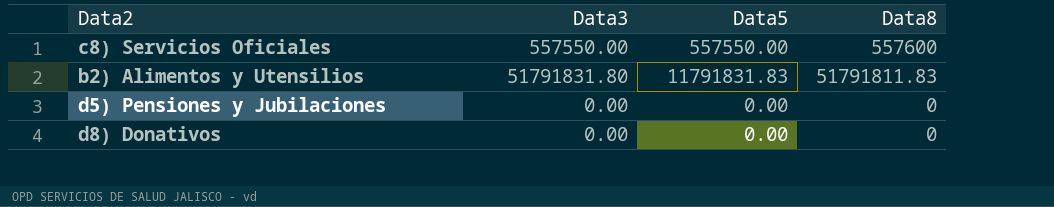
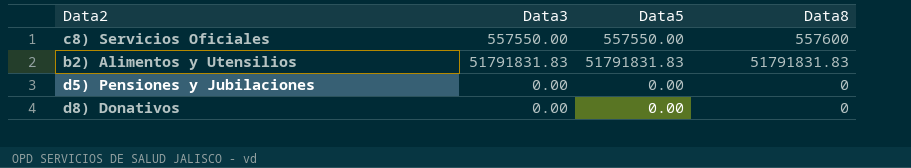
b2) Alimentos y Utensilios | Data3: 51791831.80 -> 51791831.83
b2) Alimentos y Utensilios | Data5: 11791831.83 -> 51791831.83
b2) Alimentos y Utensilios | Data8: 51791811.83 -> 51791831.83

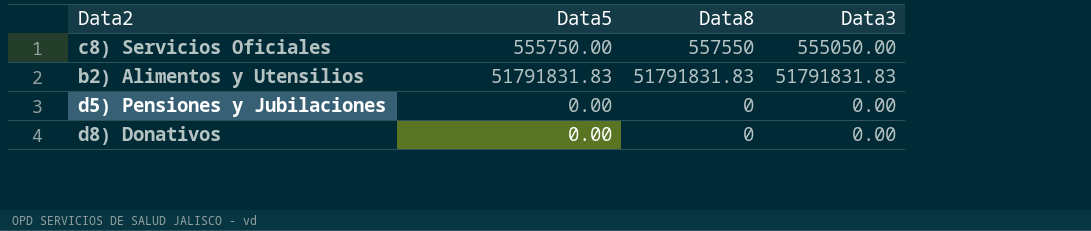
column Data3 | position: 2 -> 4
c8) Servicios Oficiales | Data5: 557550.00 -> 555750.00
c8) Servicios Oficiales | Data8: 557600 -> 557550
c8) Servicios Oficiales | Data3: 557550.00 -> 555050.00

